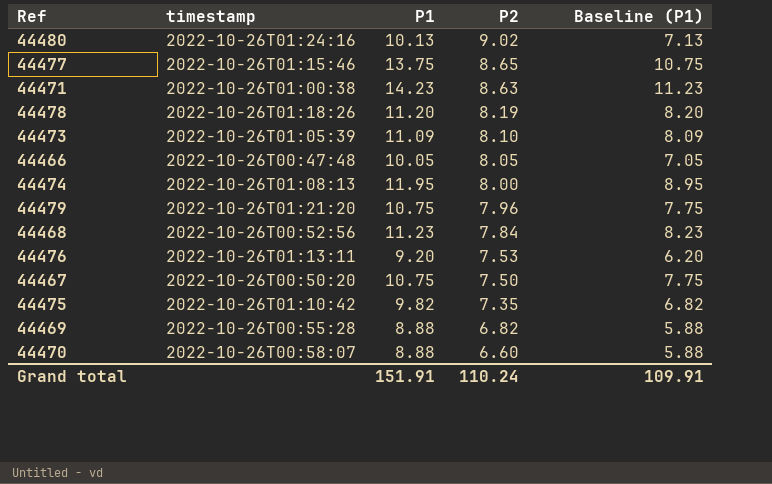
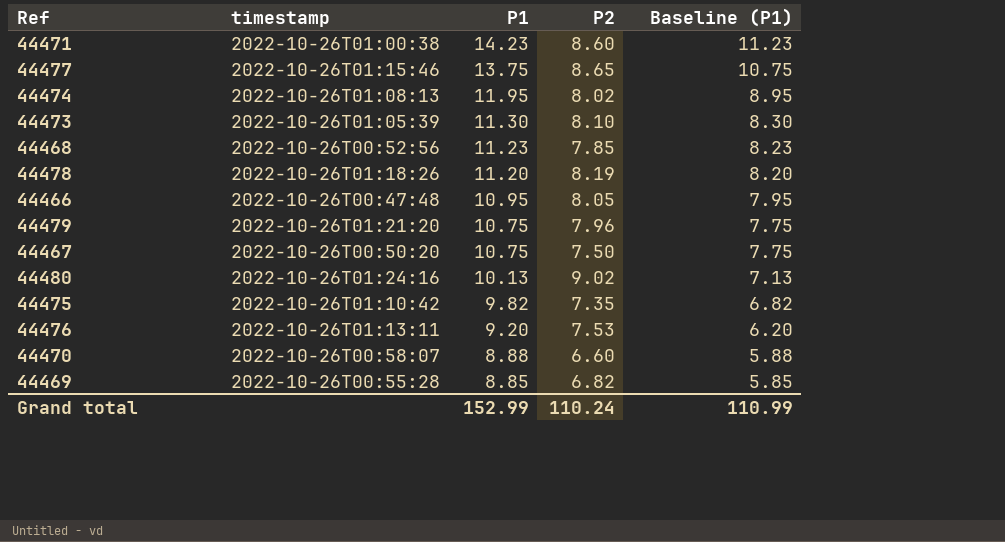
row order: P2 descending -> P1 descending
44471 | P2: 8.63 -> 8.60
44474 | P2: 8.00 -> 8.02
44473 | P1: 11.09 -> 11.30
44473 | Baseline (P1): 8.09 -> 8.30
44468 | P2: 7.84 -> 7.85
44466 | P1: 10.05 -> 10.95
44466 | Baseline (P1): 7.05 -> 7.95
44469 | P1: 8.88 -> 8.85
44469 | Baseline (P1): 5.88 -> 5.85
Grand total | P1: 151.91 -> 152.99
Grand total | Baseline (P1): 109.91 -> 110.99

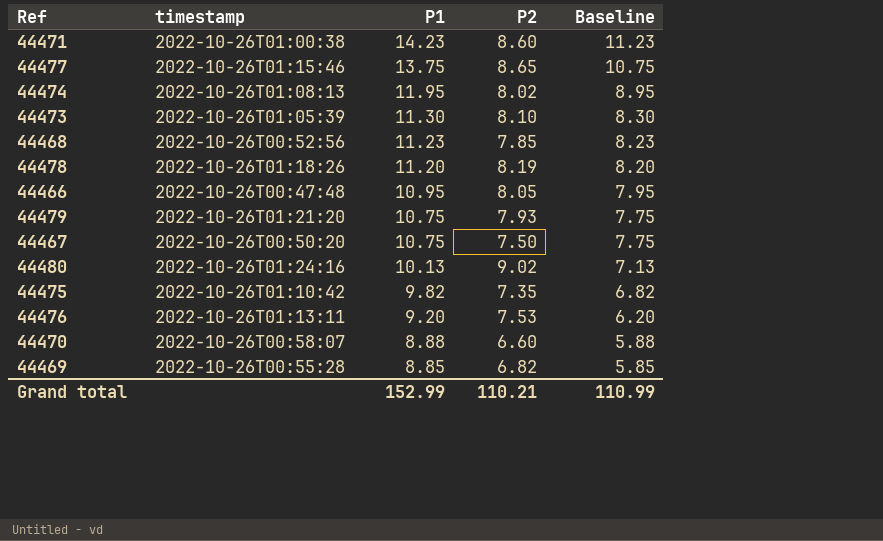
column name: Baseline (P1) -> Baseline
44479 | P2: 7.96 -> 7.93
Grand total | P2: 110.24 -> 110.21

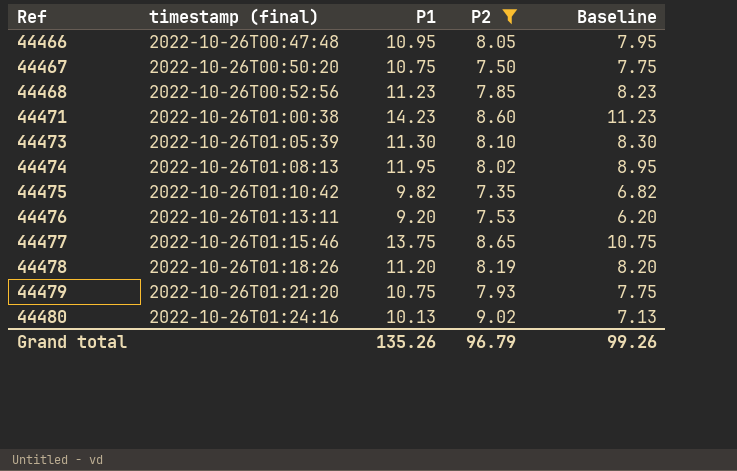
filter: none -> P2 >= 7.35
row order: P1 descending -> Ref ascending
column name: timestamp -> timestamp (final)
Grand total | P1: 152.99 -> 135.26
Grand total | P2: 110.21 -> 96.79
Grand total | Baseline: 110.99 -> 99.26

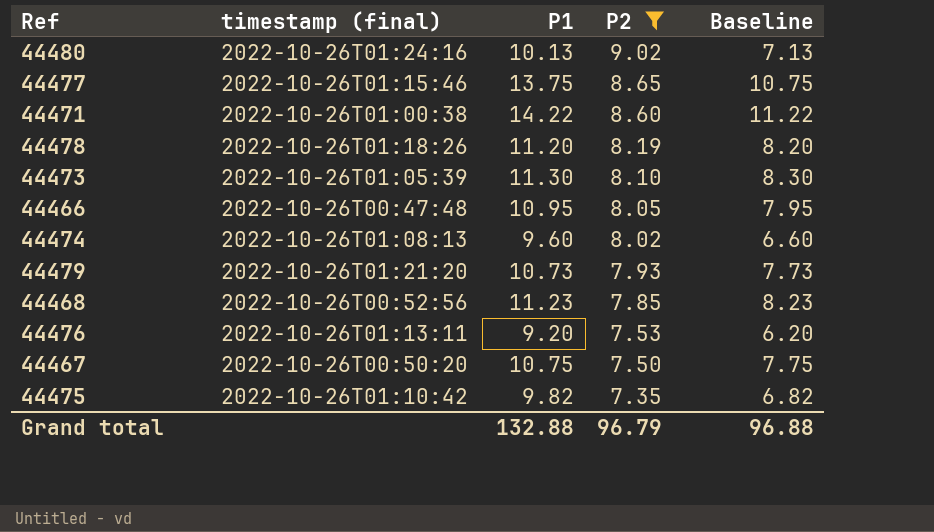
row order: Ref ascending -> P2 descending
44471 | P1: 14.23 -> 14.22
44471 | Baseline: 11.23 -> 11.22
44474 | P1: 11.95 -> 9.60
44474 | Baseline: 8.95 -> 6.60
44479 | P1: 10.75 -> 10.73
44479 | Baseline: 7.75 -> 7.73
Grand total | P1: 135.26 -> 132.88
Grand total | Baseline: 99.26 -> 96.88

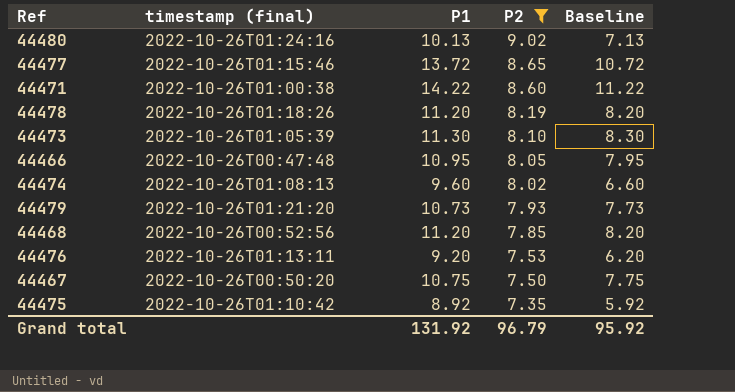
44477 | P1: 13.75 -> 13.72
44477 | Baseline: 10.75 -> 10.72
44468 | P1: 11.23 -> 11.20
44468 | Baseline: 8.23 -> 8.20
44475 | P1: 9.82 -> 8.92
44475 | Baseline: 6.82 -> 5.92
Grand total | P1: 132.88 -> 131.92
Grand total | Baseline: 96.88 -> 95.92

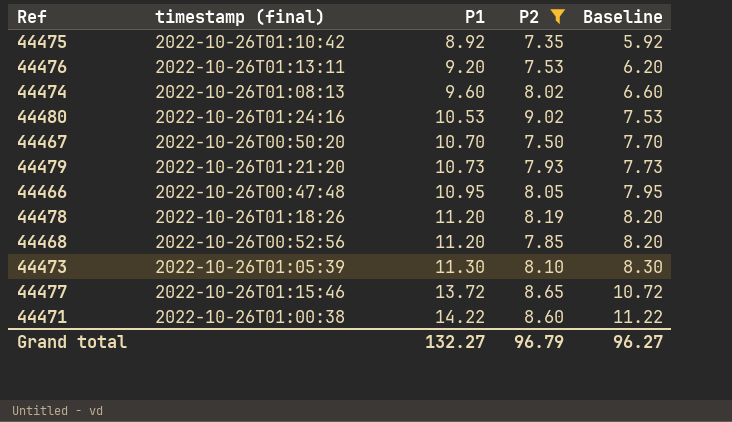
row order: P2 descending -> P1 ascending
44480 | P1: 10.13 -> 10.53
44480 | Baseline: 7.13 -> 7.53
44467 | P1: 10.75 -> 10.70
44467 | Baseline: 7.75 -> 7.70
Grand total | P1: 131.92 -> 132.27
Grand total | Baseline: 95.92 -> 96.27

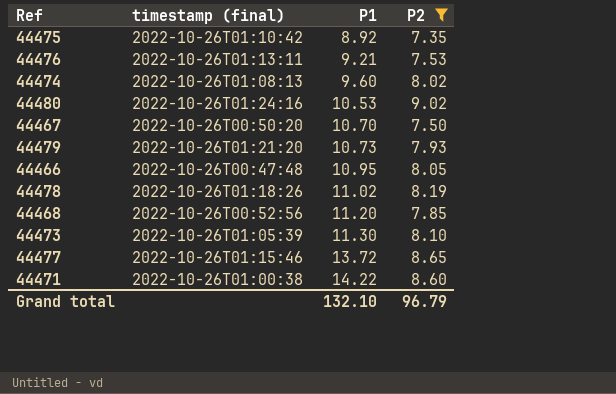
column Baseline | formula: [P1] - 3 -> none
44476 | P1: 9.20 -> 9.21
44478 | P1: 11.20 -> 11.02
Grand total | P1: 132.27 -> 132.10

